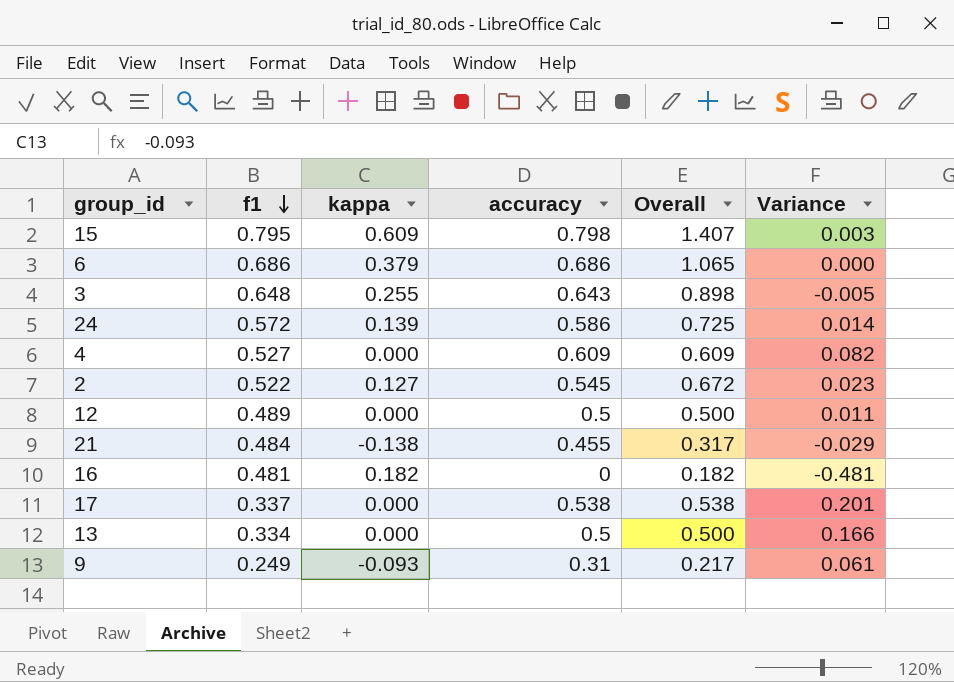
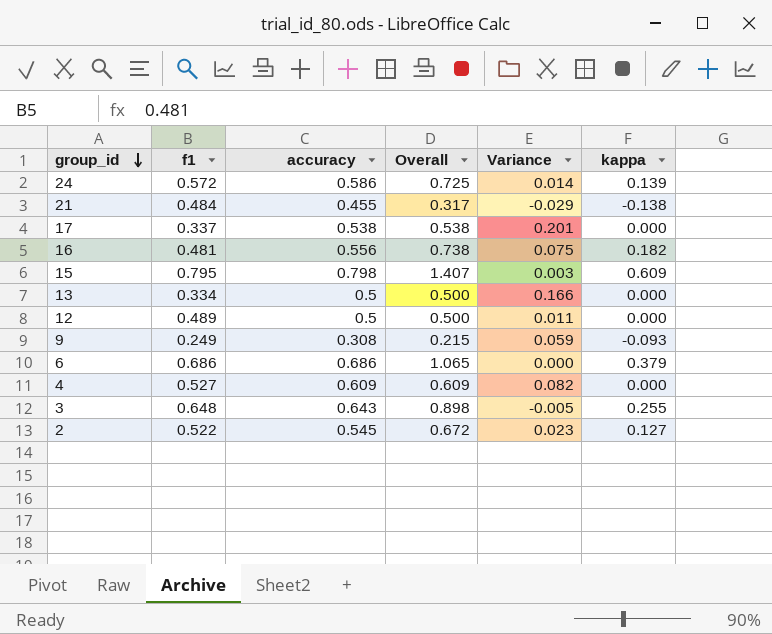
row order: f1 descending -> group_id descending
column kappa | position: 3 -> 6
16 | accuracy: 0 -> 0.556
16 | Overall: 0.182 -> 0.738
16 | Variance: -0.481 -> 0.075
9 | accuracy: 0.31 -> 0.308
9 | Overall: 0.217 -> 0.215
9 | Variance: 0.061 -> 0.059

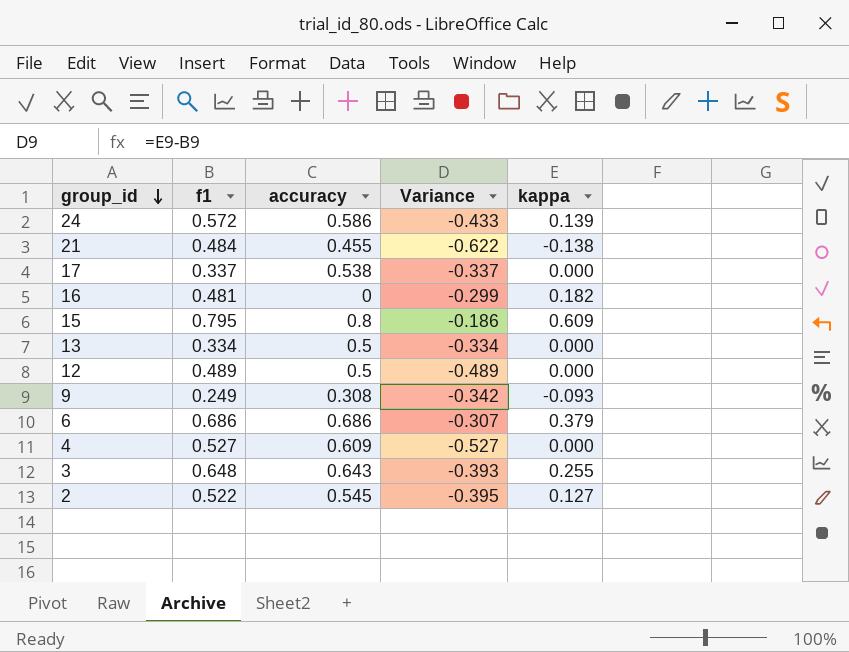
column Overall | formula: [accuracy] + [kappa] -> none
column Variance | formula: [accuracy] - [f1] -> [kappa] - [f1]
16 | accuracy: 0.556 -> 0
15 | accuracy: 0.798 -> 0.8

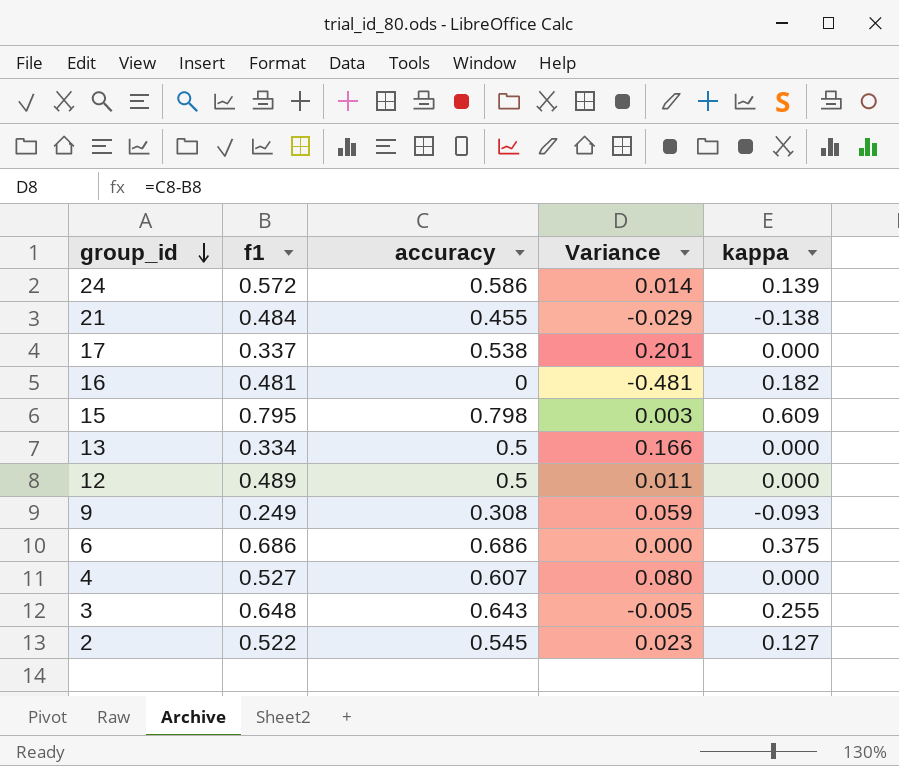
column Variance | formula: [kappa] - [f1] -> [accuracy] - [f1]
15 | accuracy: 0.8 -> 0.798
6 | kappa: 0.379 -> 0.375
4 | accuracy: 0.609 -> 0.607

